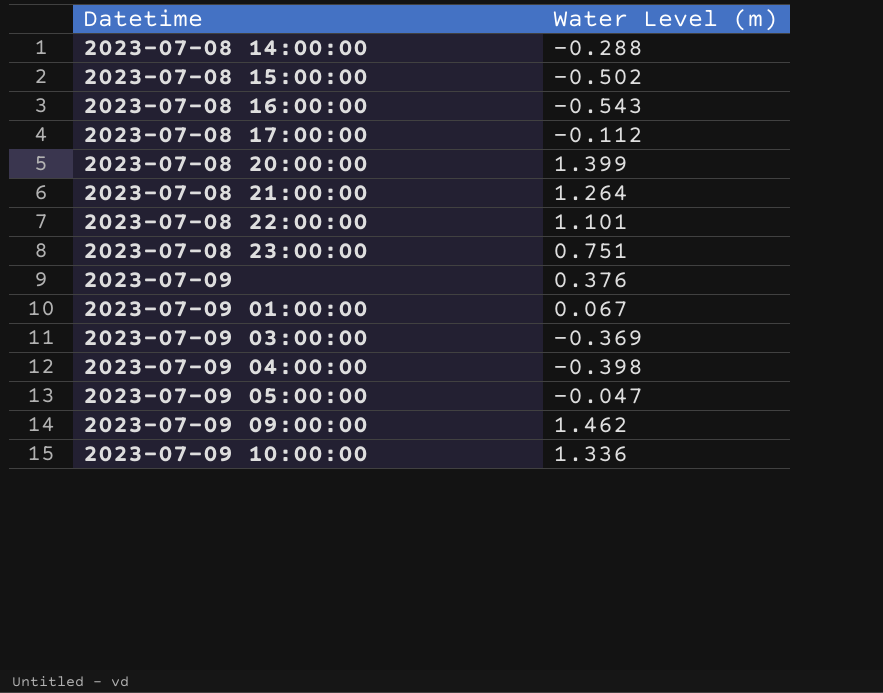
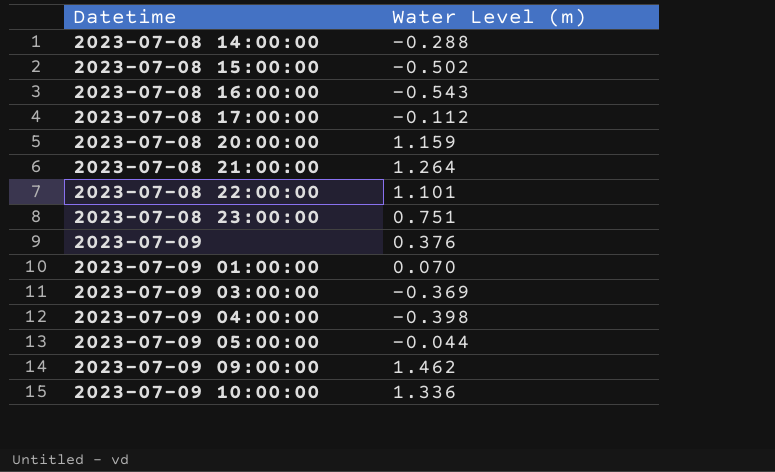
2023-07-08 20:00:00 | Water Level (m): 1.399 -> 1.159
2023-07-09 01:00:00 | Water Level (m): 0.067 -> 0.070
2023-07-09 05:00:00 | Water Level (m): -0.047 -> -0.044

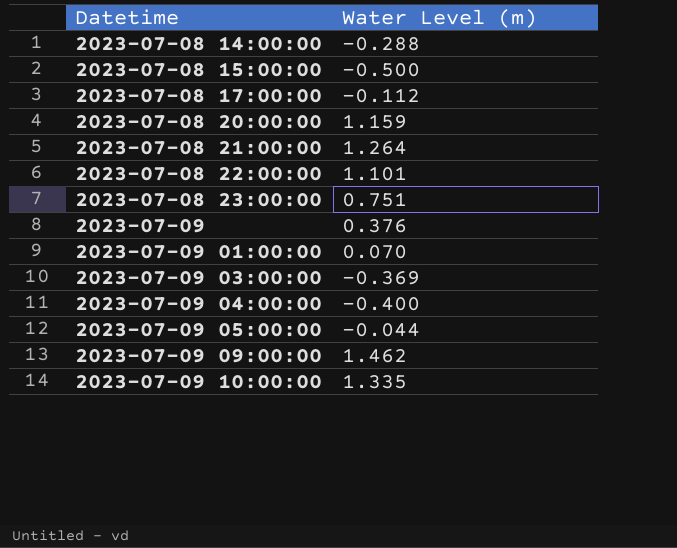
row 2023-07-08 16:00:00: -0.543 -> none
2023-07-08 15:00:00 | Water Level (m): -0.502 -> -0.500
2023-07-09 04:00:00 | Water Level (m): -0.398 -> -0.400
2023-07-09 10:00:00 | Water Level (m): 1.336 -> 1.335

